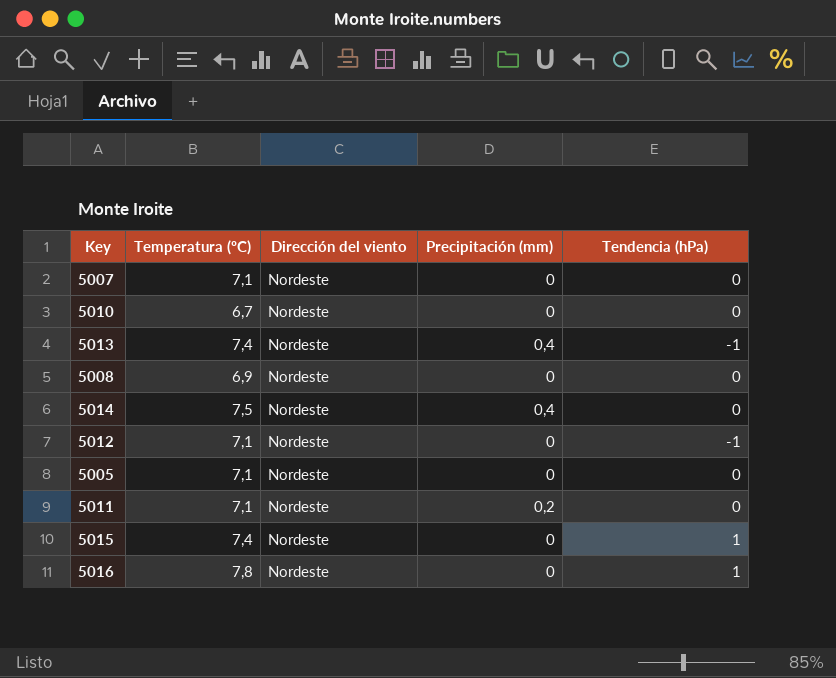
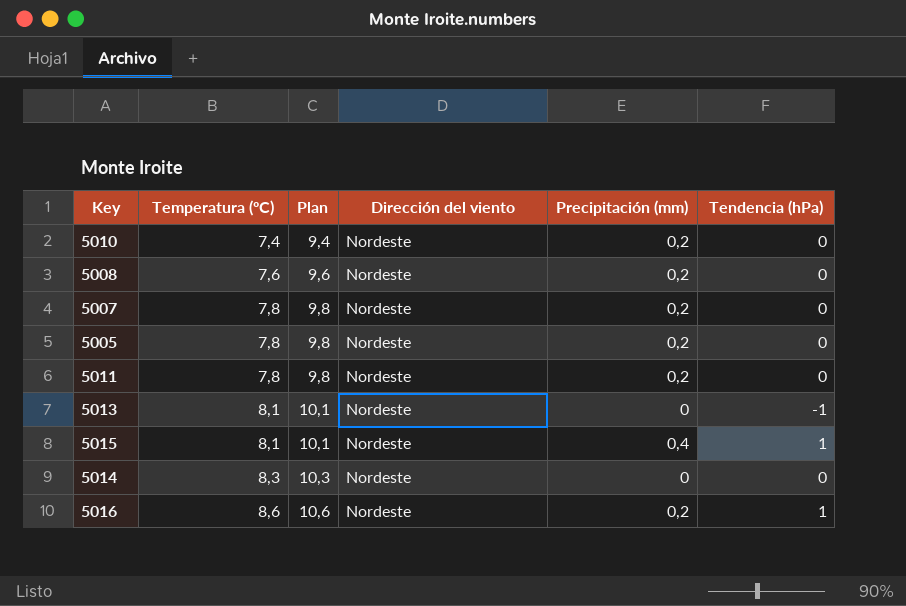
row order: none -> Temperatura (ºC) ascending
column Plan | formula: none -> [Temperatura (ºC)] + 2
row 5012: 7,1 | Nordeste | 0 | -1 -> none
5010 | Temperatura (ºC): 6,7 -> 7,4
5010 | Precipitación (mm): 0 -> 0,2
5008 | Temperatura (ºC): 6,9 -> 7,6
5008 | Precipitación (mm): 0 -> 0,2
5007 | Temperatura (ºC): 7,1 -> 7,8
5007 | Precipitación (mm): 0 -> 0,2
5005 | Temperatura (ºC): 7,1 -> 7,8
5005 | Precipitación (mm): 0 -> 0,2
5011 | Temperatura (ºC): 7,1 -> 7,8
5013 | Temperatura (ºC): 7,4 -> 8,1
5013 | Precipitación (mm): 0,4 -> 0
5015 | Temperatura (ºC): 7,4 -> 8,1
5015 | Precipitación (mm): 0 -> 0,4
5014 | Temperatura (ºC): 7,5 -> 8,3
5014 | Precipitación (mm): 0,4 -> 0
5016 | Temperatura (ºC): 7,8 -> 8,6
5016 | Precipitación (mm): 0 -> 0,2

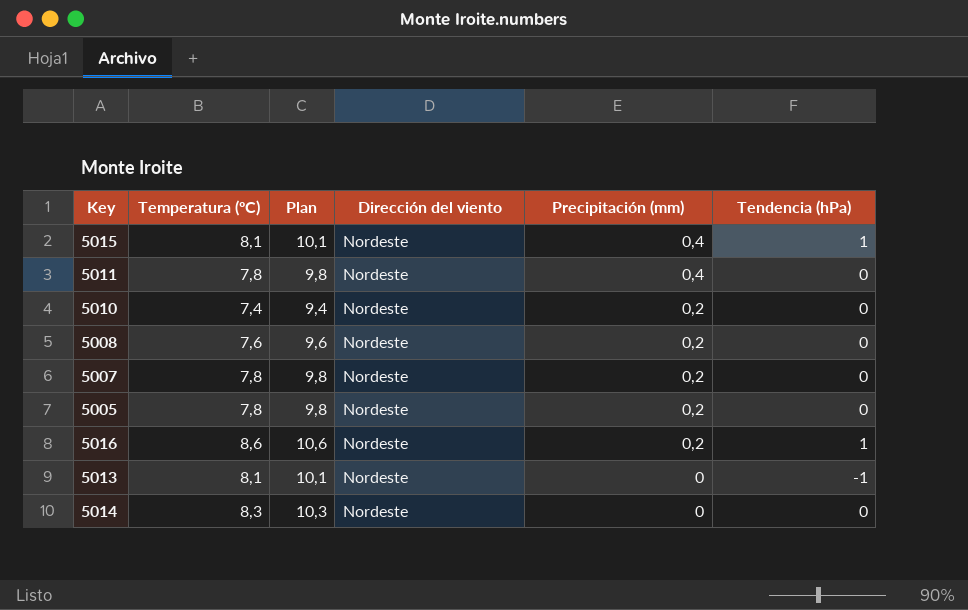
row order: Temperatura (ºC) ascending -> Precipitación (mm) descending
5011 | Precipitación (mm): 0,2 -> 0,4

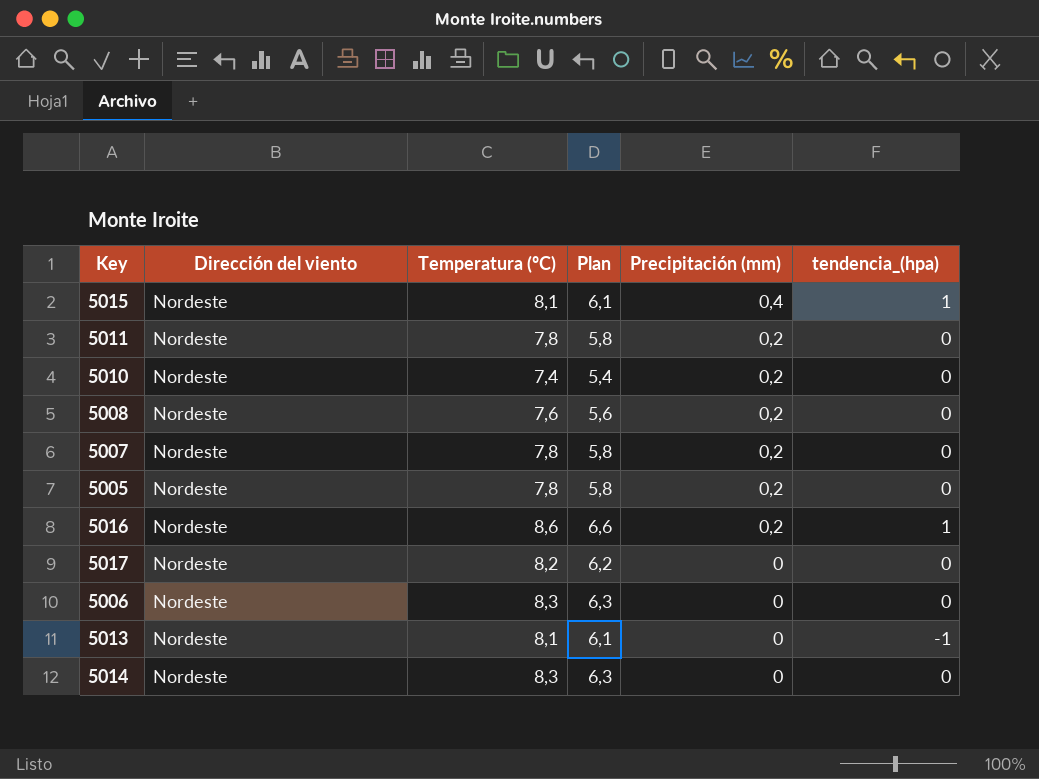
column Dirección del viento | position: 4 -> 2
column Plan | formula: [Temperatura (ºC)] + 2 -> [Temperatura (ºC)] - 2
column name: Tendencia (hPa) -> tendencia_(hpa)
5011 | Precipitación (mm): 0,4 -> 0,2
row 5017: none -> Nordeste | 8,2 | 6,2 | 0 | 0
row 5006: none -> Nordeste | 8,3 | 6,3 | 0 | 0

